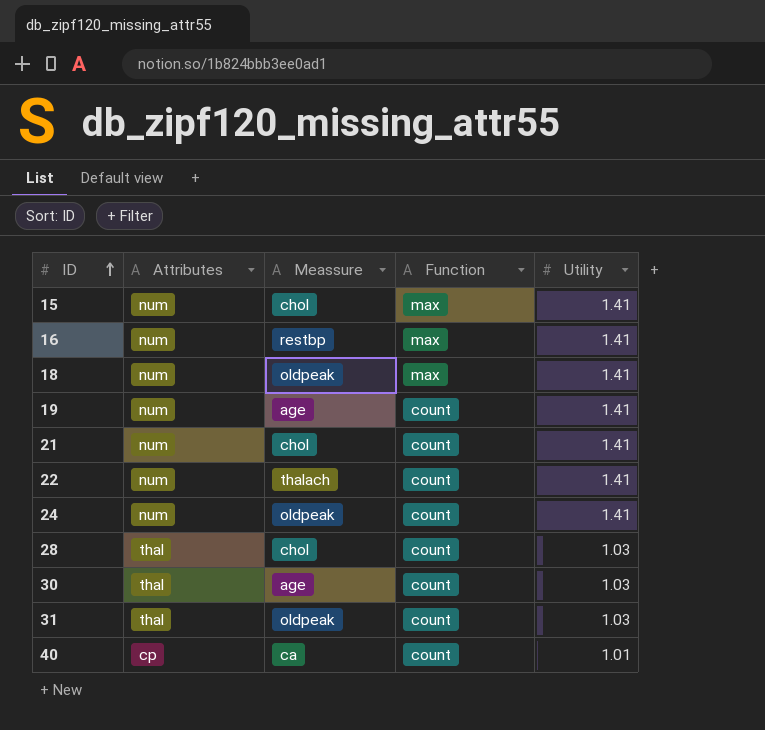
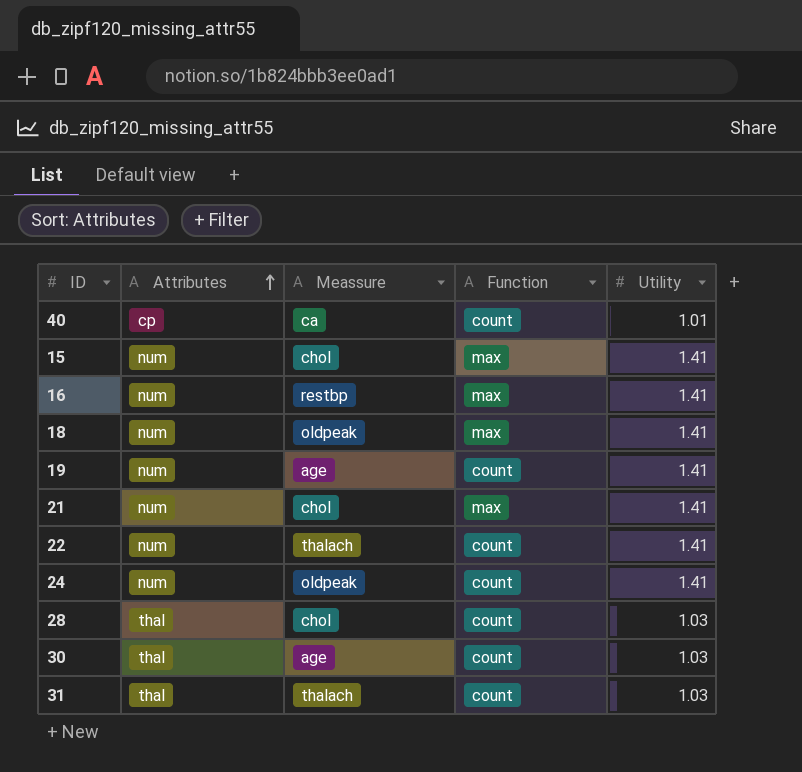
row order: ID ascending -> Attributes ascending
21 | Function: count -> max
31 | Meassure: oldpeak -> thalach

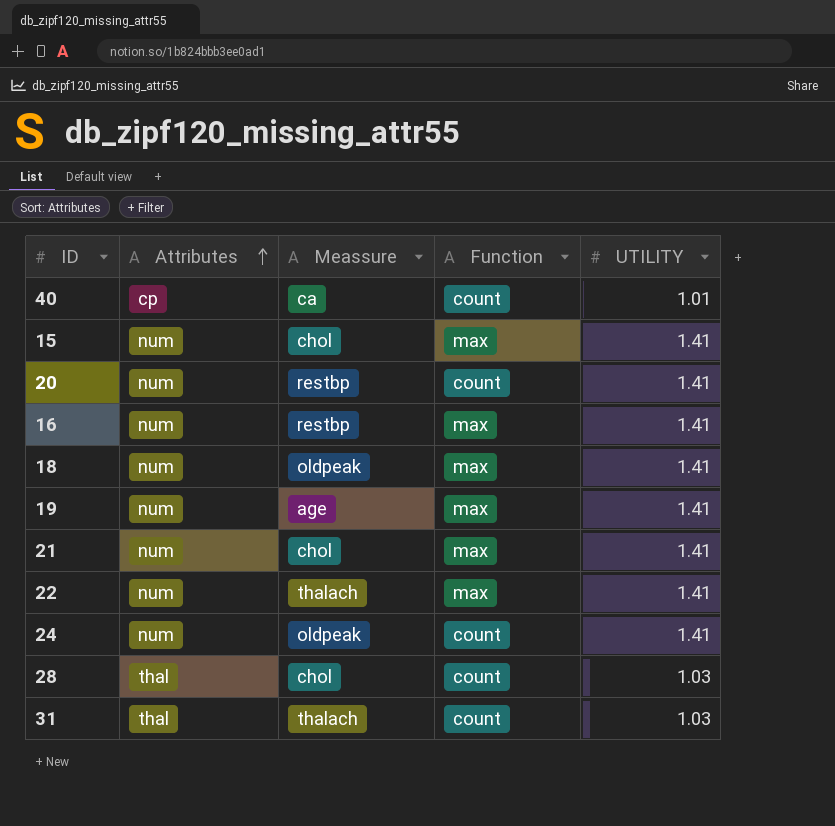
column name: Utility -> UTILITY
row 30: thal | age | count | 1.03 -> none
row 20: none -> num | restbp | count | 1.41
19 | Function: count -> max
22 | Function: count -> max

